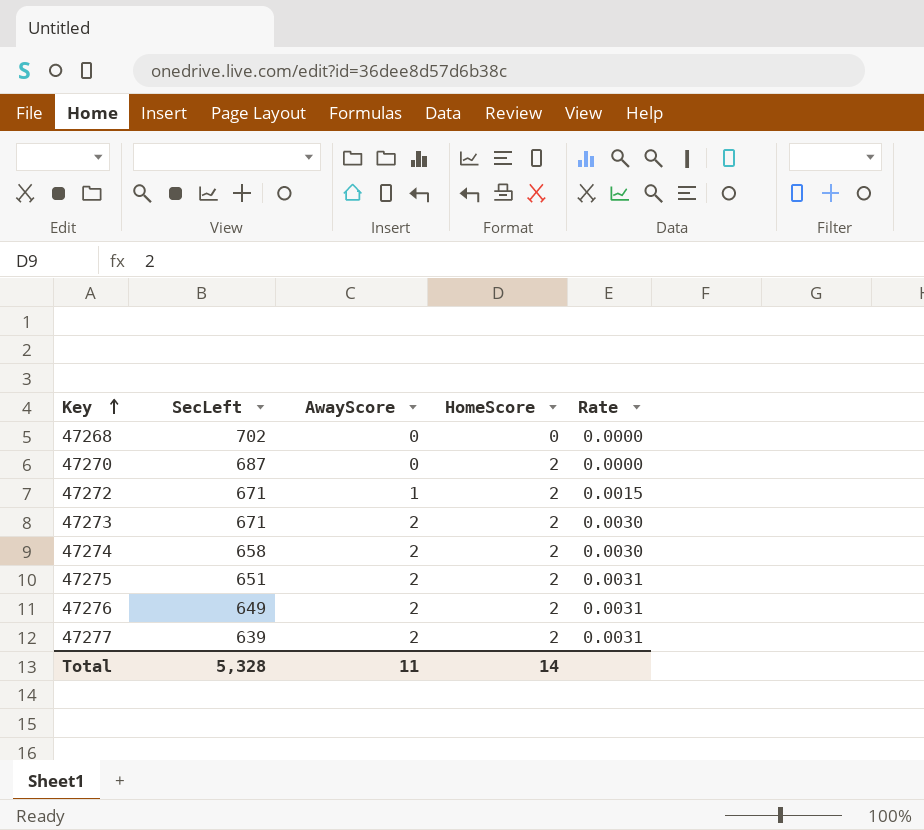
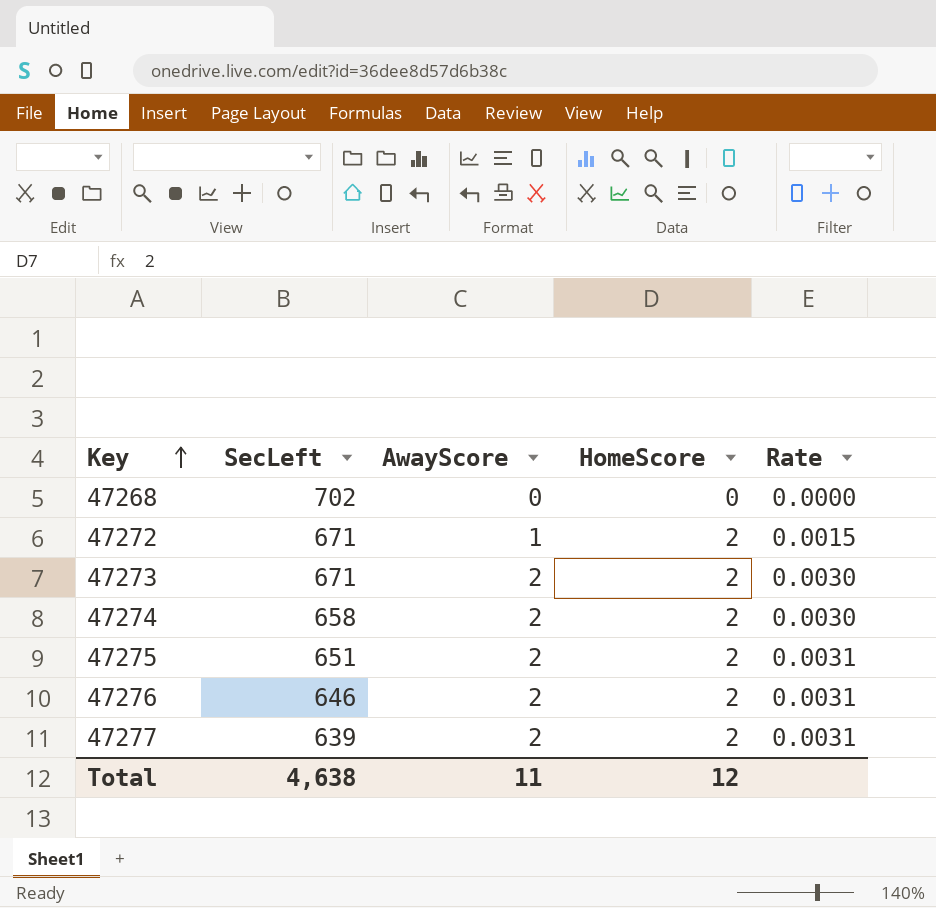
row 47270: 687 | 0 | 2 | 0.0000 -> none
47276 | SecLeft: 649 -> 646
Total | SecLeft: 5,328 -> 4,638
Total | HomeScore: 14 -> 12

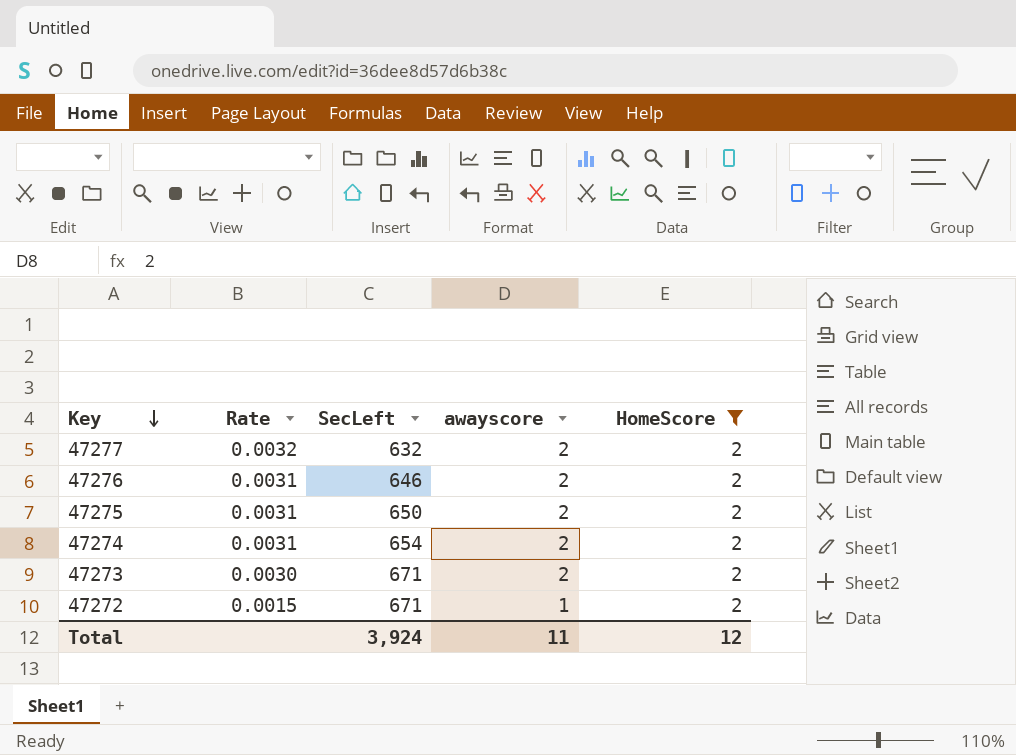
filter: none -> HomeScore = 2
row order: Key ascending -> Key descending
column Rate | position: 5 -> 2
column name: AwayScore -> awayscore
47277 | Rate: 0.0031 -> 0.0032
47277 | SecLeft: 639 -> 632
47275 | SecLeft: 651 -> 650
47274 | Rate: 0.0030 -> 0.0031
47274 | SecLeft: 658 -> 654
Total | SecLeft: 4,638 -> 3,924

